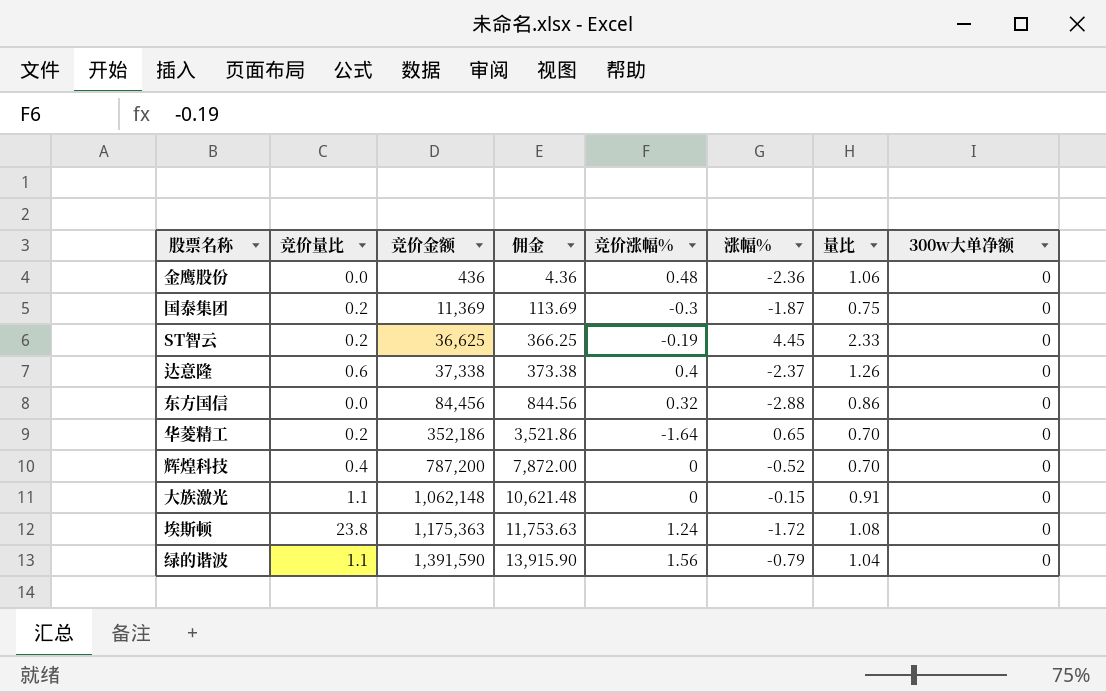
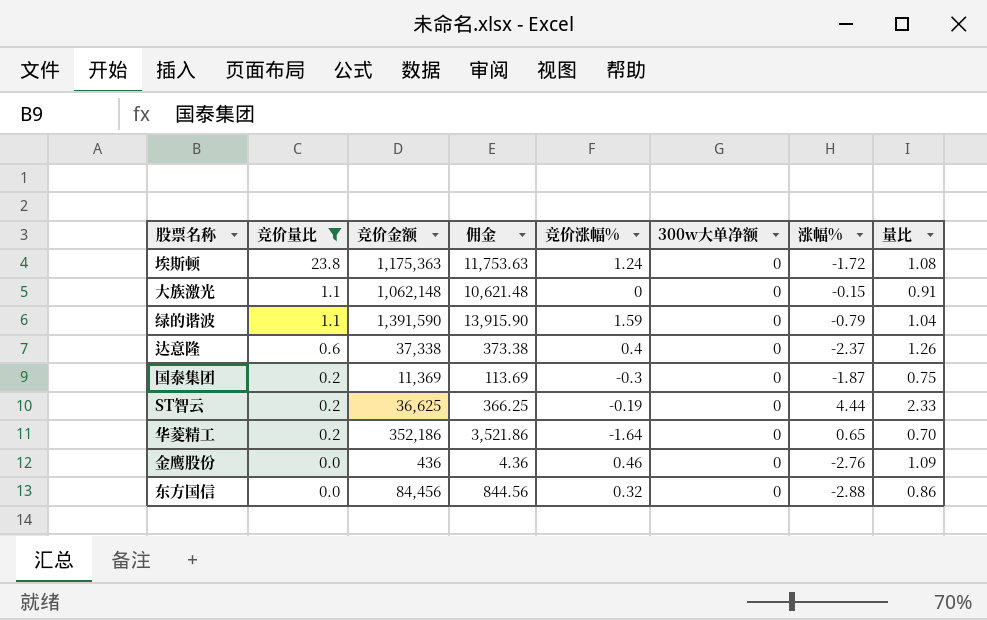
filter: none -> 竞价量比 != 0.4
row order: 竞价金额 ascending -> 竞价量比 descending
column 300w大单净额 | position: 8 -> 6
绿的谐波 | 竞价涨幅%: 1.56 -> 1.59
ST智云 | 涨幅%: 4.45 -> 4.44
金鹰股份 | 竞价涨幅%: 0.48 -> 0.46
金鹰股份 | 涨幅%: -2.36 -> -2.76
金鹰股份 | 量比: 1.06 -> 1.09

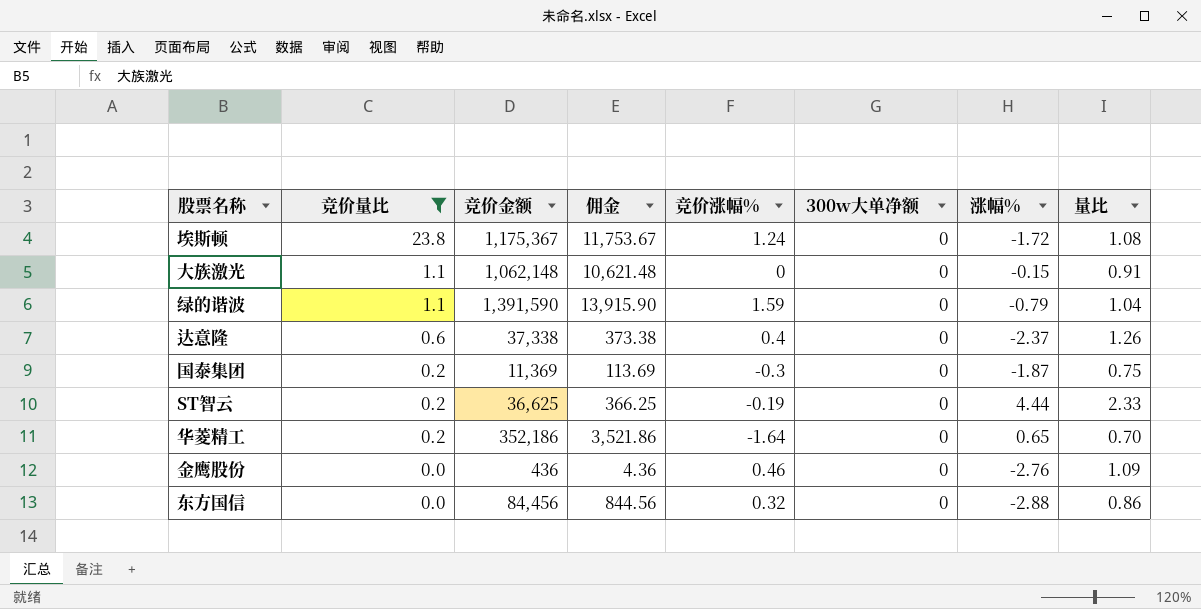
埃斯顿 | 竞价金额: 1,175,363 -> 1,175,367
埃斯顿 | 佣金: 11,753.63 -> 11,753.67

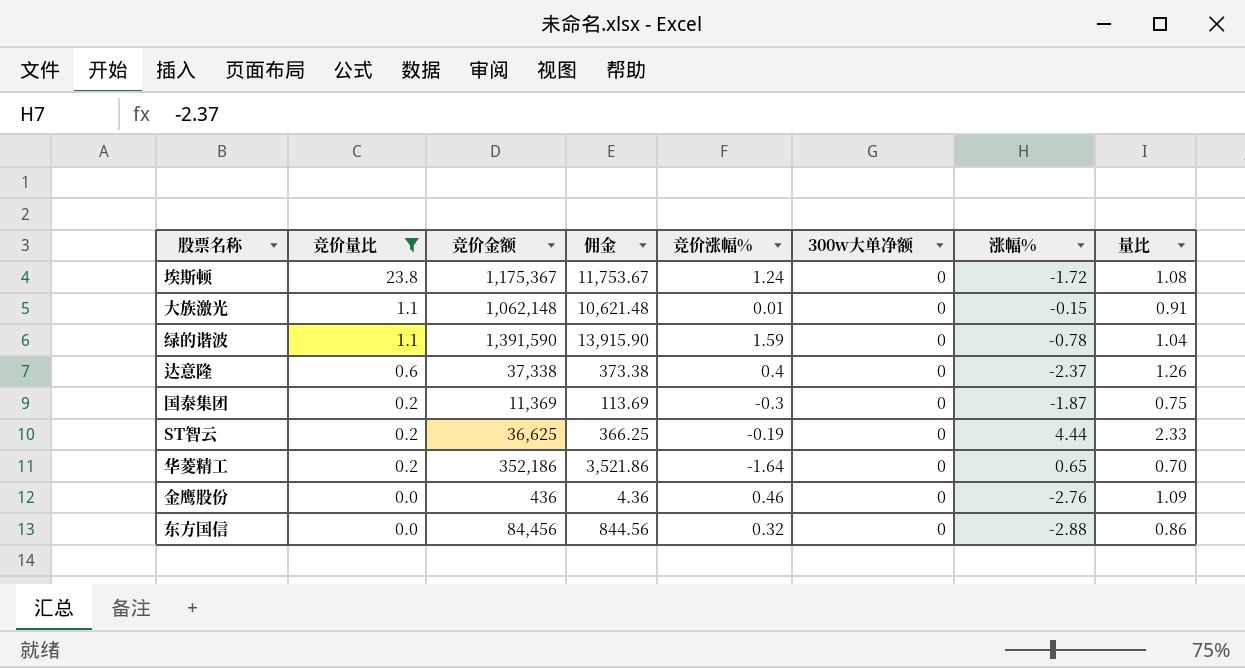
大族激光 | 竞价涨幅%: 0 -> 0.01
绿的谐波 | 涨幅%: -0.79 -> -0.78

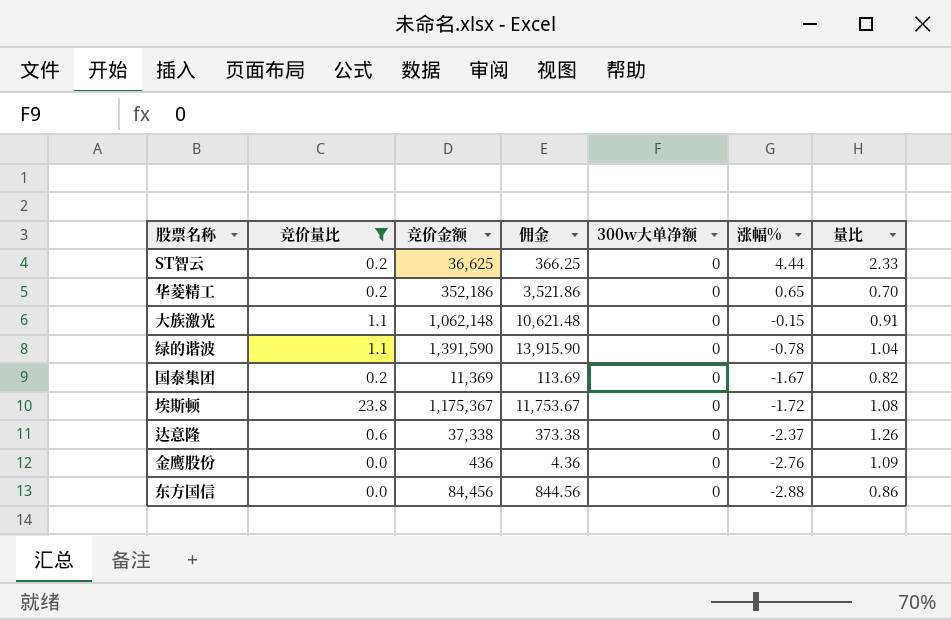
row order: 竞价量比 descending -> 涨幅% descending
column 竞价涨幅% | position: 5 -> none
国泰集团 | 涨幅%: -1.87 -> -1.67
国泰集团 | 量比: 0.75 -> 0.82

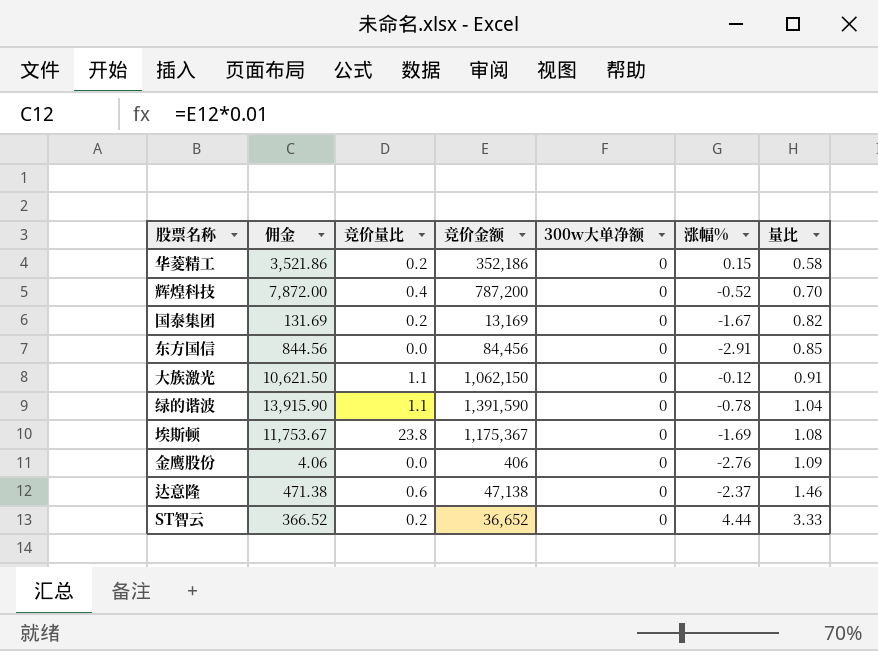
filter: 竞价量比 != 0.4 -> none
row order: 涨幅% descending -> 量比 ascending
column 佣金 | position: 4 -> 2
华菱精工 | 涨幅%: 0.65 -> 0.15
华菱精工 | 量比: 0.70 -> 0.58
国泰集团 | 佣金: 113.69 -> 131.69
国泰集团 | 竞价金额: 11,369 -> 13,169
东方国信 | 涨幅%: -2.88 -> -2.91
东方国信 | 量比: 0.86 -> 0.85
大族激光 | 佣金: 10,621.48 -> 10,621.50
大族激光 | 竞价金额: 1,062,148 -> 1,062,150
大族激光 | 涨幅%: -0.15 -> -0.12
埃斯顿 | 涨幅%: -1.72 -> -1.69
金鹰股份 | 佣金: 4.36 -> 4.06
金鹰股份 | 竞价金额: 436 -> 406
达意隆 | 佣金: 373.38 -> 471.38
达意隆 | 竞价金额: 37,338 -> 47,138
达意隆 | 量比: 1.26 -> 1.46
ST智云 | 佣金: 366.25 -> 366.52
ST智云 | 竞价金额: 36,625 -> 36,652
ST智云 | 量比: 2.33 -> 3.33

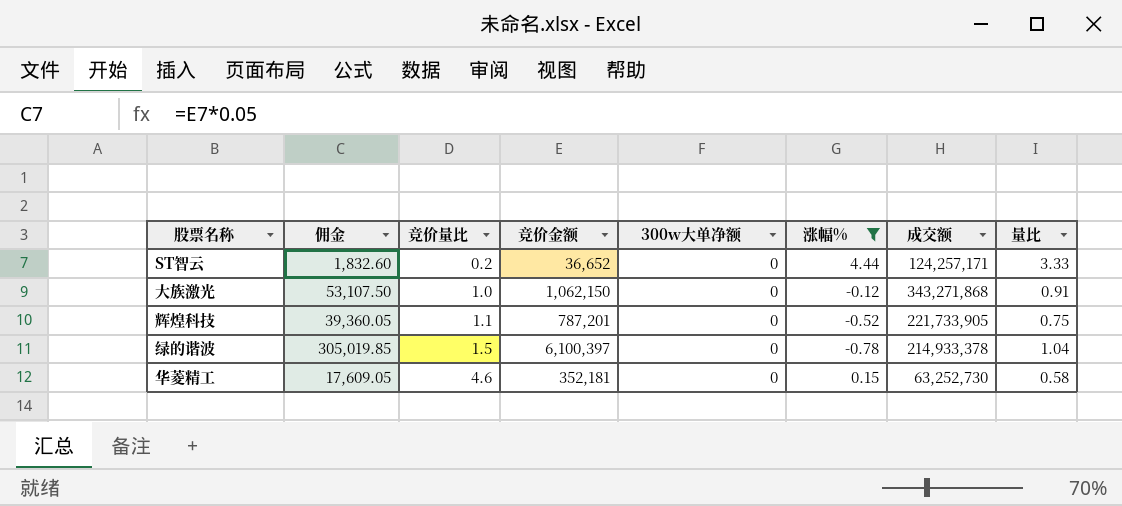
filter: none -> 涨幅% >= -0.78
row order: 量比 ascending -> 竞价量比 ascending
column 佣金 | formula: [竞价金额] * 0.01 -> [竞价金额] * 0.05
column 成交额 | position: none -> 7
大族激光 | 竞价量比: 1.1 -> 1.0
辉煌科技 | 竞价量比: 0.4 -> 1.1
辉煌科技 | 竞价金额: 787,200 -> 787,201
辉煌科技 | 量比: 0.70 -> 0.75
绿的谐波 | 竞价量比: 1.1 -> 1.5
绿的谐波 | 竞价金额: 1,391,590 -> 6,100,397
华菱精工 | 竞价量比: 0.2 -> 4.6
华菱精工 | 竞价金额: 352,186 -> 352,181

